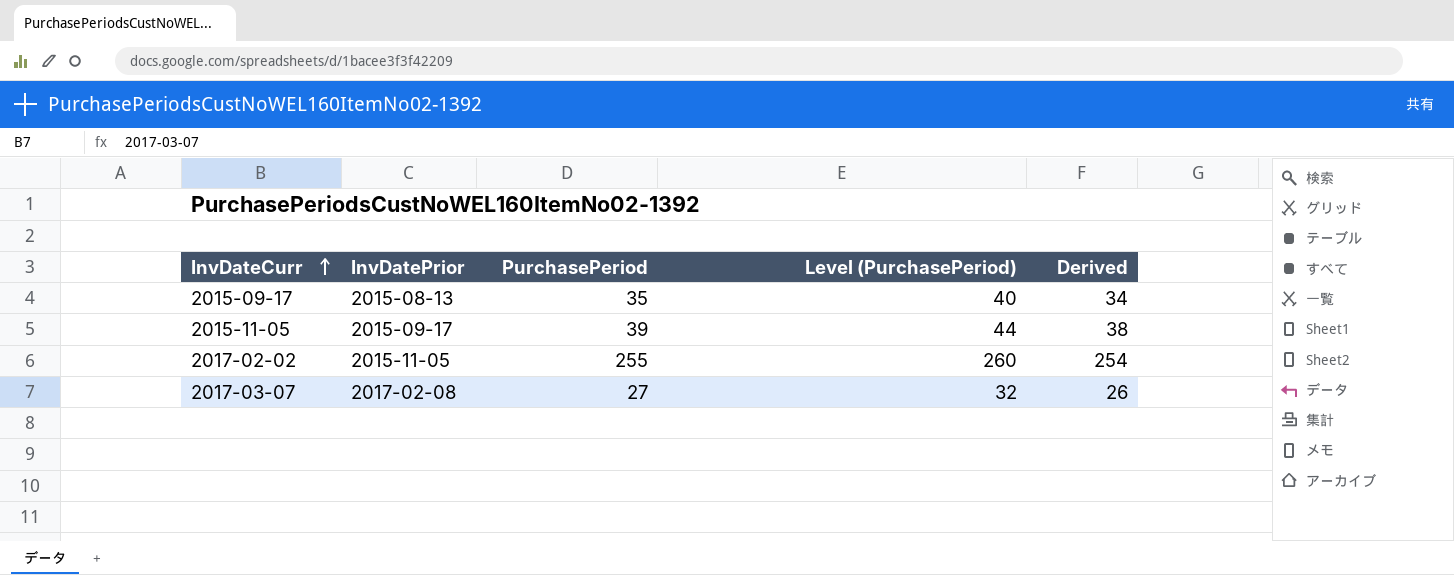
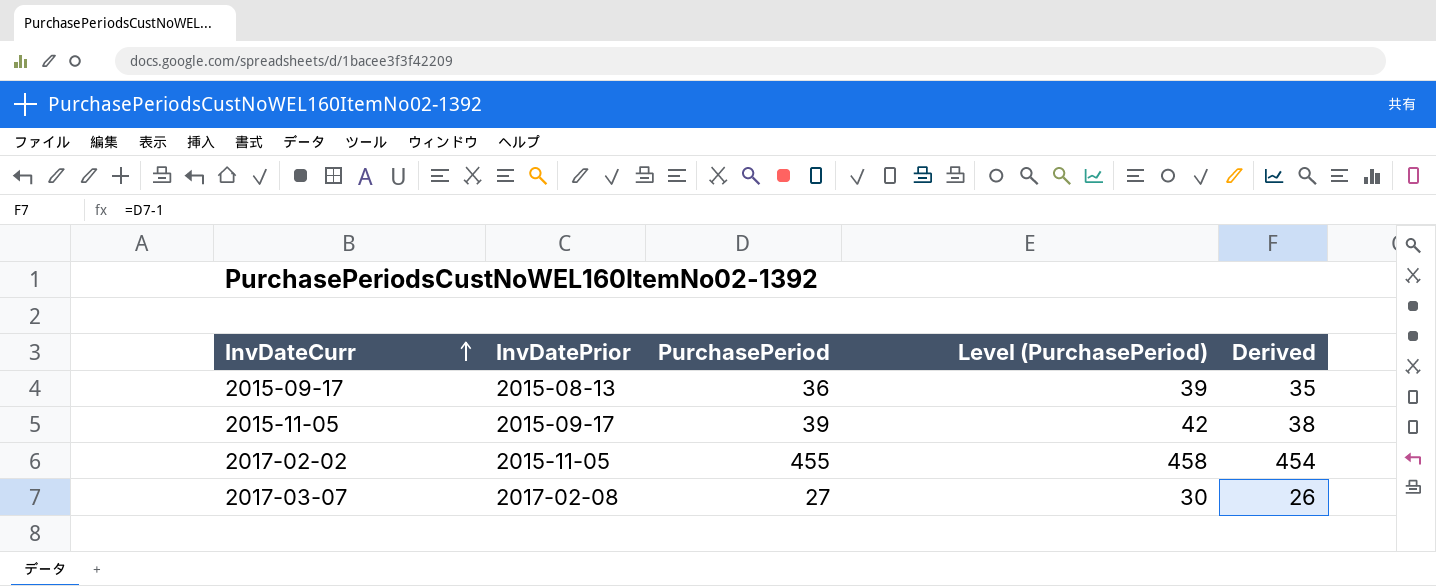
column Level (PurchasePeriod) | formula: [PurchasePeriod] + 5 -> [PurchasePeriod] + 3
2015-09-17 | PurchasePeriod: 35 -> 36
2015-09-17 | Derived: 34 -> 35
2017-02-02 | PurchasePeriod: 255 -> 455
2017-02-02 | Derived: 254 -> 454

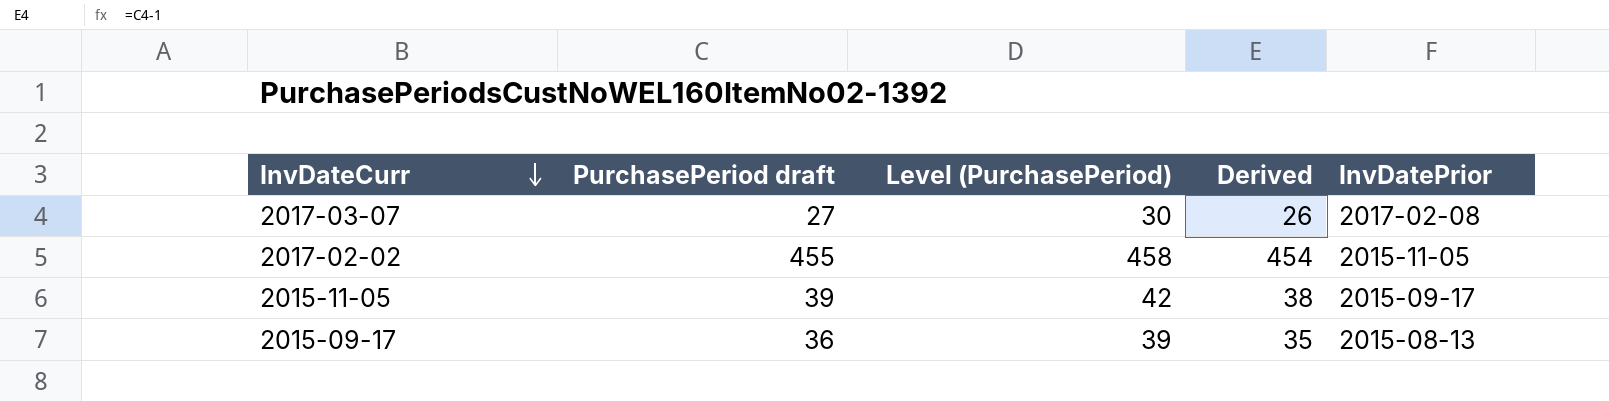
row order: InvDateCurr ascending -> InvDateCurr descending
column name: PurchasePeriod -> PurchasePeriod draft
column InvDatePrior | position: 2 -> 5

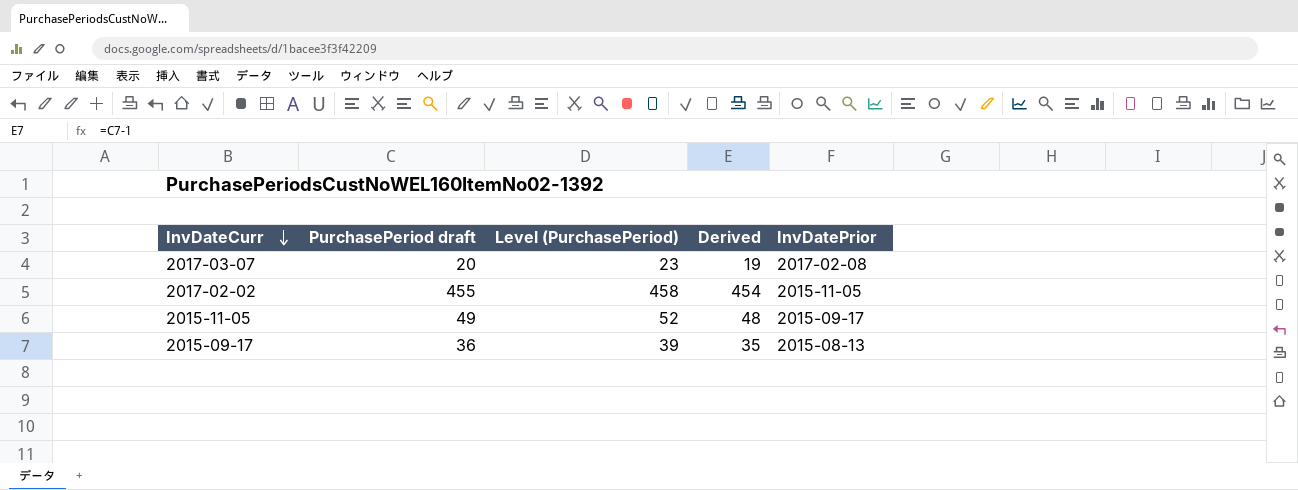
2017-03-07 | PurchasePeriod draft: 27 -> 20
2017-03-07 | Level (PurchasePeriod): 30 -> 23
2017-03-07 | Derived: 26 -> 19
2015-11-05 | PurchasePeriod draft: 39 -> 49
2015-11-05 | Level (PurchasePeriod): 42 -> 52
2015-11-05 | Derived: 38 -> 48

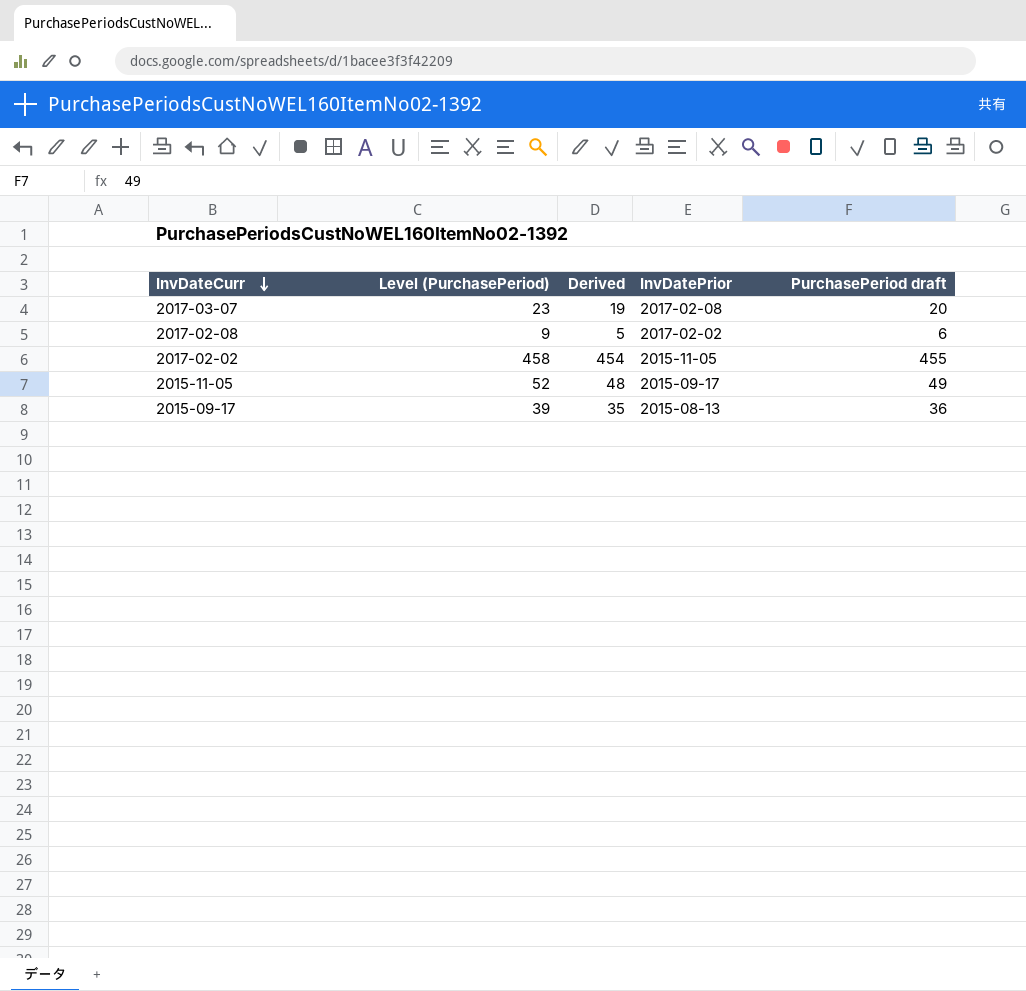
column PurchasePeriod draft | position: 2 -> 5
row 2017-02-08: none -> 9 | 5 | 2017-02-02 | 6

